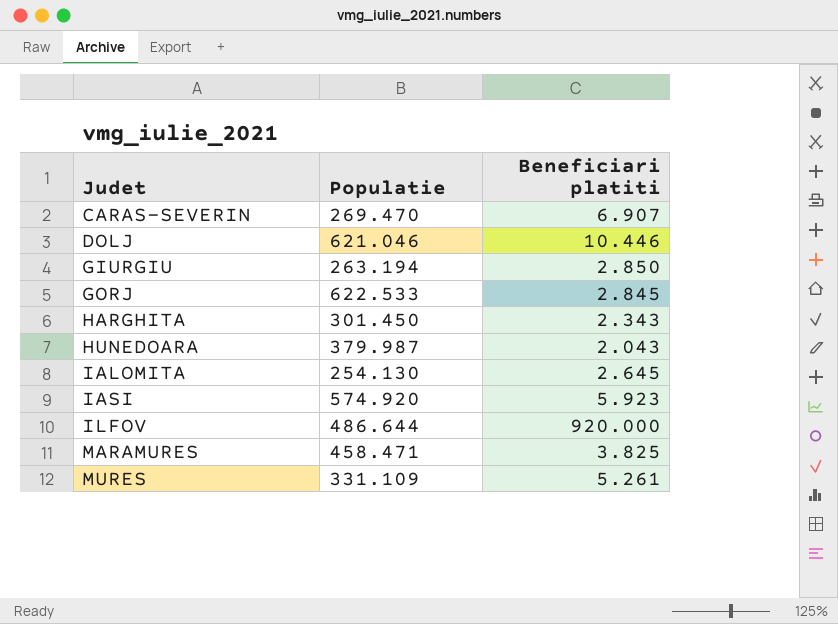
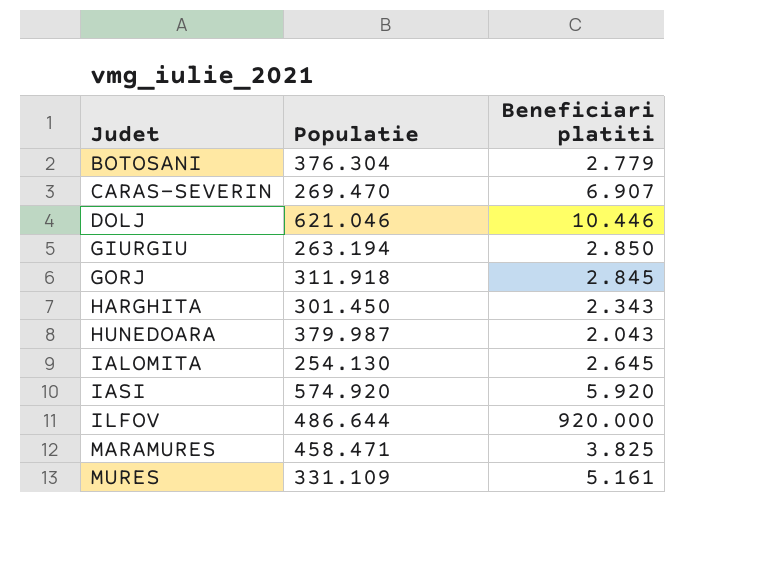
row BOTOSANI: none -> 376.304 | 2.779
GORJ | Populatie: 622.533 -> 311.918
IASI | Beneficiari platiti: 5.923 -> 5.920
MURES | Beneficiari platiti: 5.261 -> 5.161

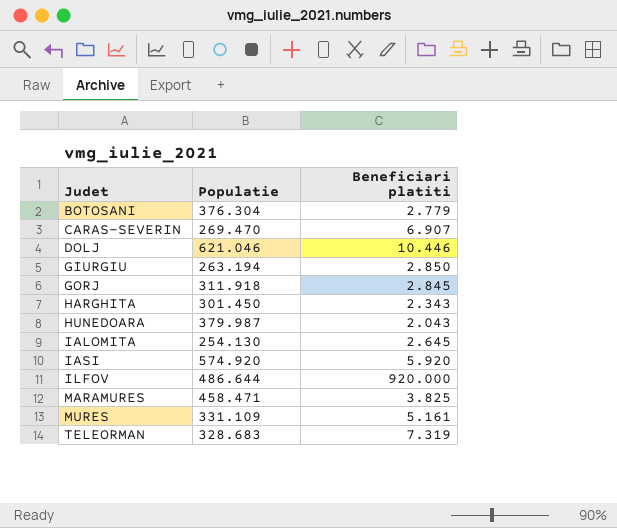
row TELEORMAN: none -> 328.683 | 7.319

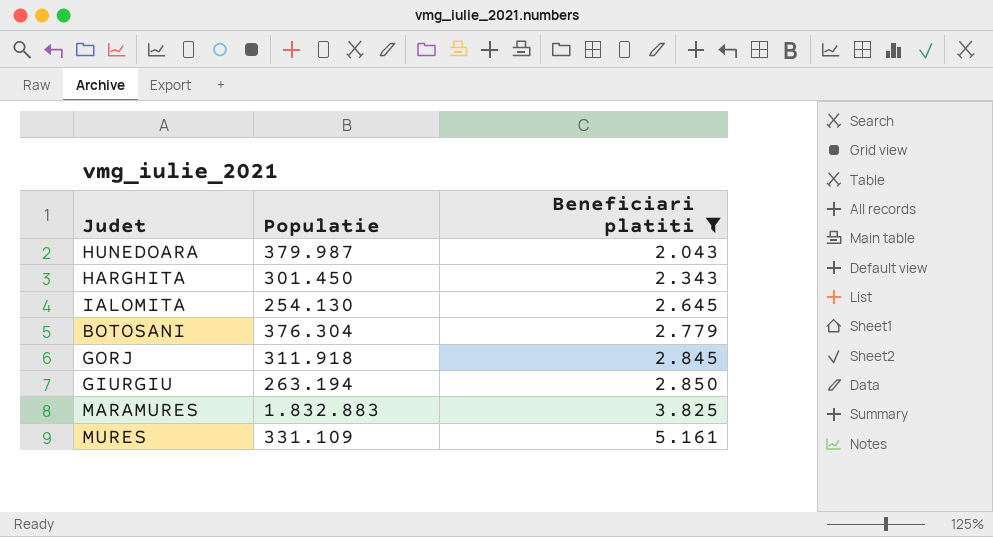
filter: none -> Beneficiari platiti <= 5.161
row order: Judet ascending -> Beneficiari platiti ascending
MARAMURES | Populatie: 458.471 -> 1.832.883

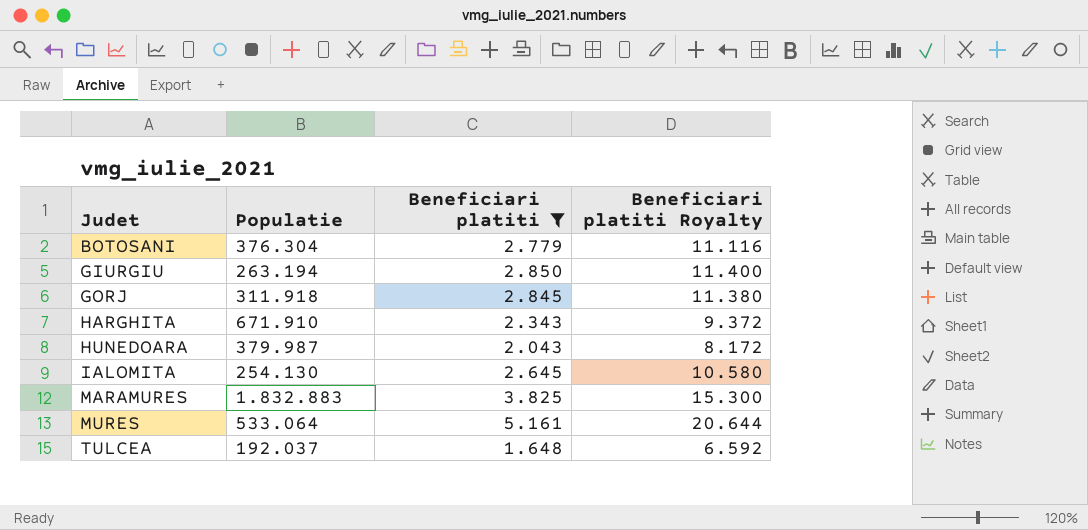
row order: Beneficiari platiti ascending -> Judet ascending
column Beneficiari platiti Royalty | formula: none -> [Beneficiari platiti] * 4
HARGHITA | Populatie: 301.450 -> 671.910
MURES | Populatie: 331.109 -> 533.064
row TULCEA: none -> 192.037 | 1.648 | 6.592

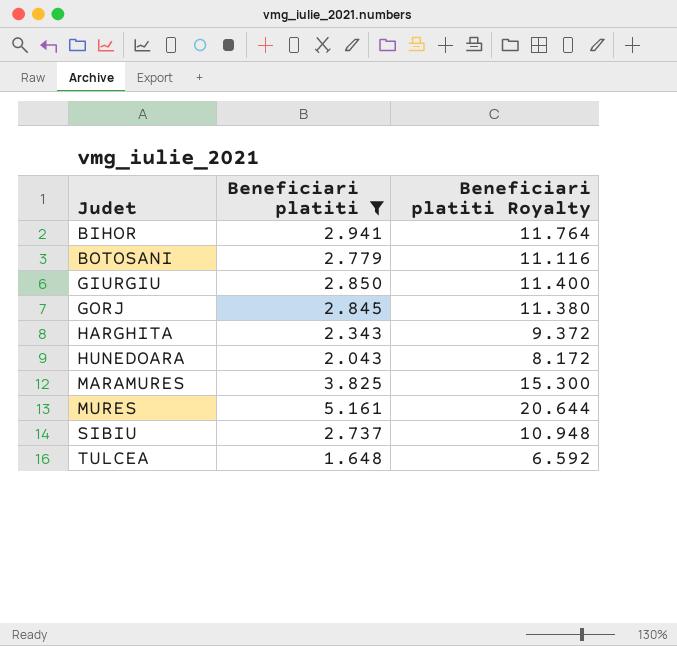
column Populatie | position: 2 -> none
row IALOMITA: 254.130 | 2.645 | 10.580 -> none
row BIHOR: none -> 2.941 | 11.764
row SIBIU: none -> 2.737 | 10.948

